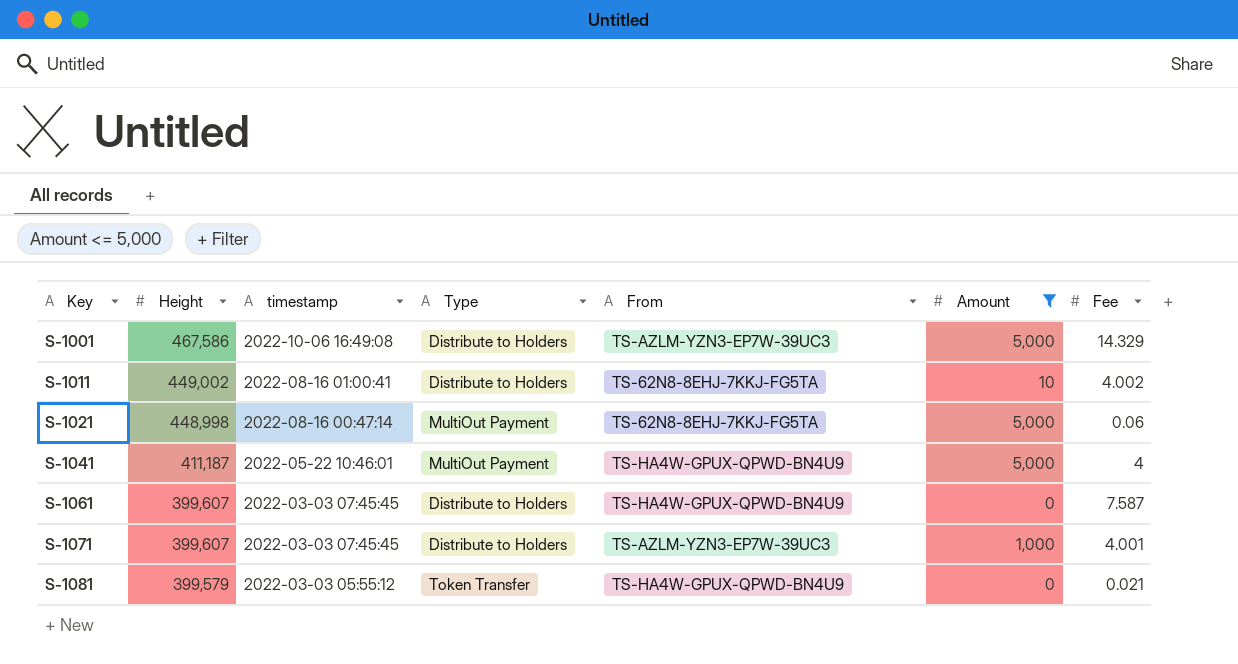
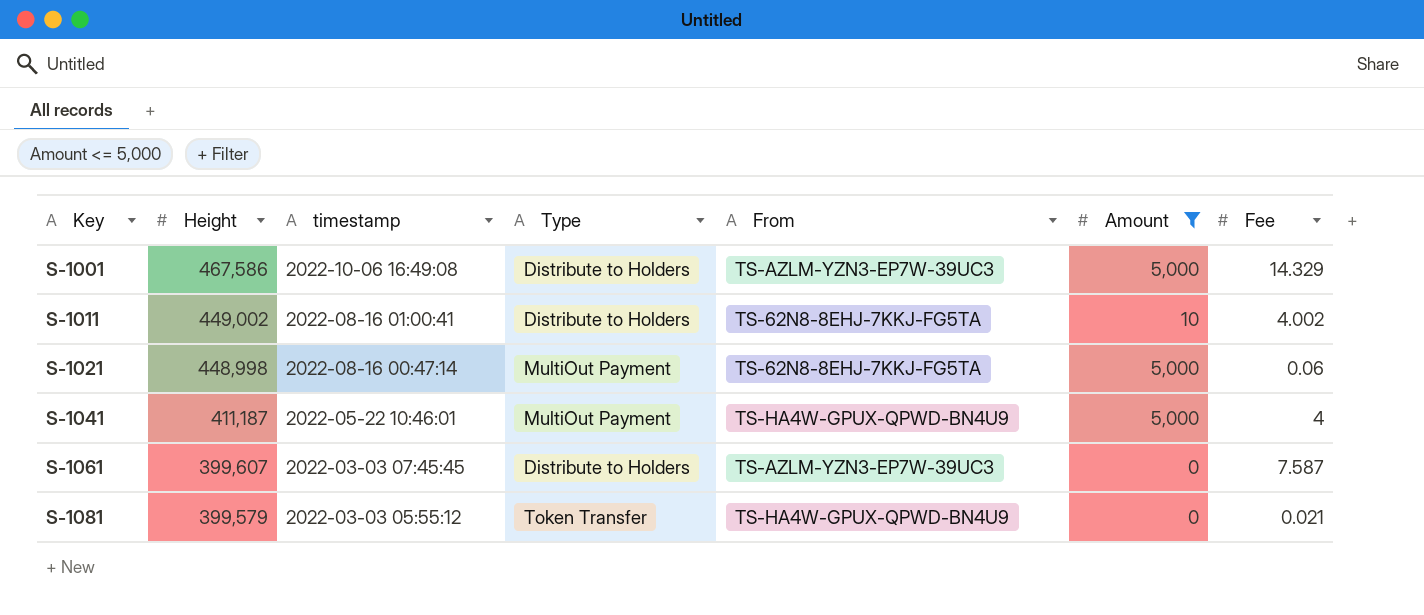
row S-1071: 399,607 | 2022-03-03 07:45:45 | Distribute to Holders | TS-AZLM-YZN3-EP7W-39UC3 | 1,000 | 4.001 -> none
S-1061 | From: TS-HA4W-GPUX-QPWD-BN4U9 -> TS-AZLM-YZN3-EP7W-39UC3

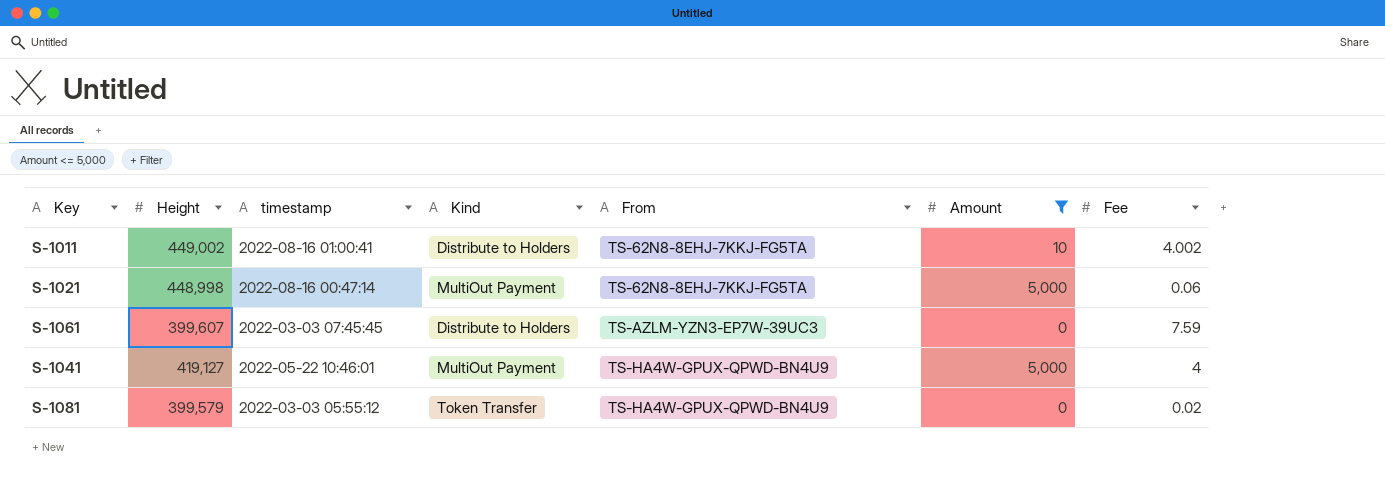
row order: Key ascending -> From ascending
column name: Type -> Kind
row S-1001: 467,586 | 2022-10-06 16:49:08 | Distribute to Holders | TS-AZLM-YZN3-EP7W-39UC3 | 5,000 | 14.329 -> none
S-1061 | Fee: 7.587 -> 7.59
S-1041 | Height: 411,187 -> 419,127
S-1081 | Fee: 0.021 -> 0.02

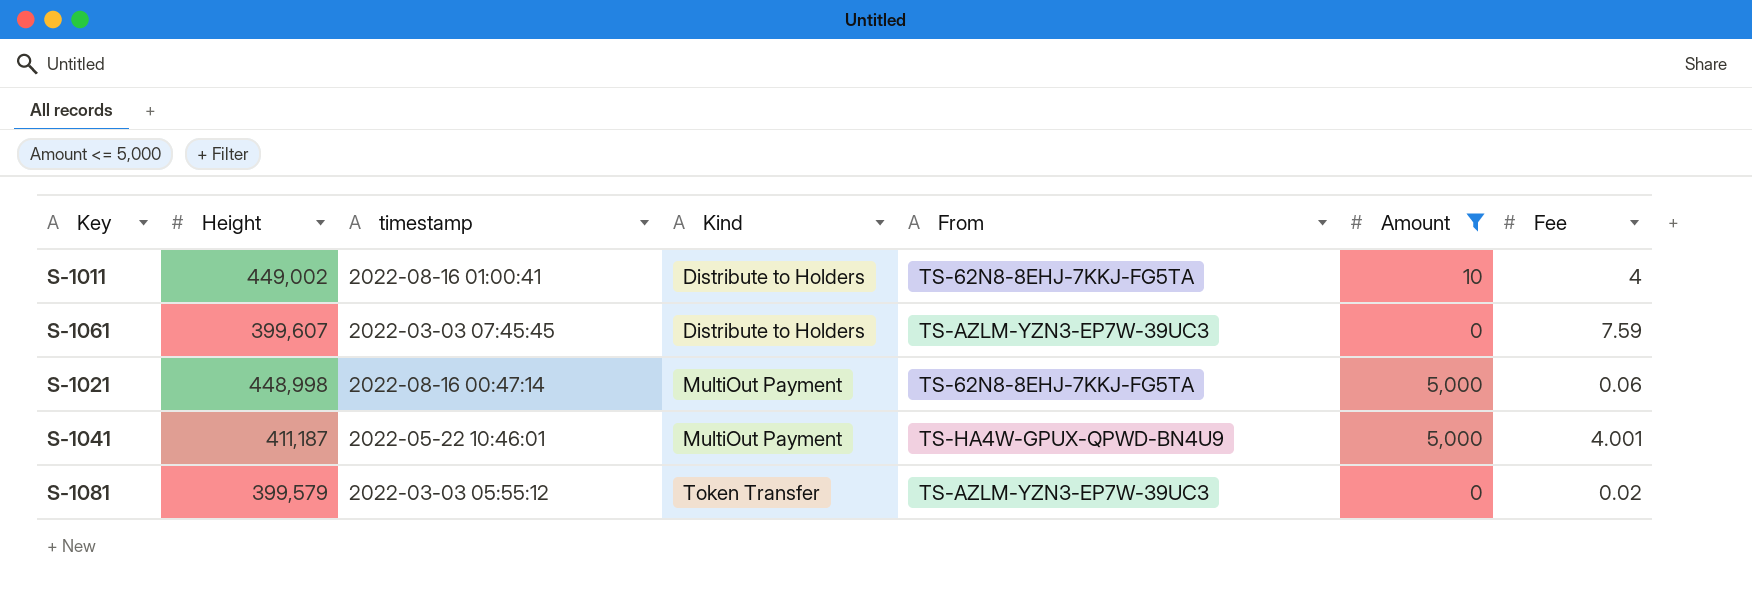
row order: From ascending -> Kind ascending
S-1011 | Fee: 4.002 -> 4
S-1041 | Height: 419,127 -> 411,187
S-1041 | Fee: 4 -> 4.001
S-1081 | From: TS-HA4W-GPUX-QPWD-BN4U9 -> TS-AZLM-YZN3-EP7W-39UC3

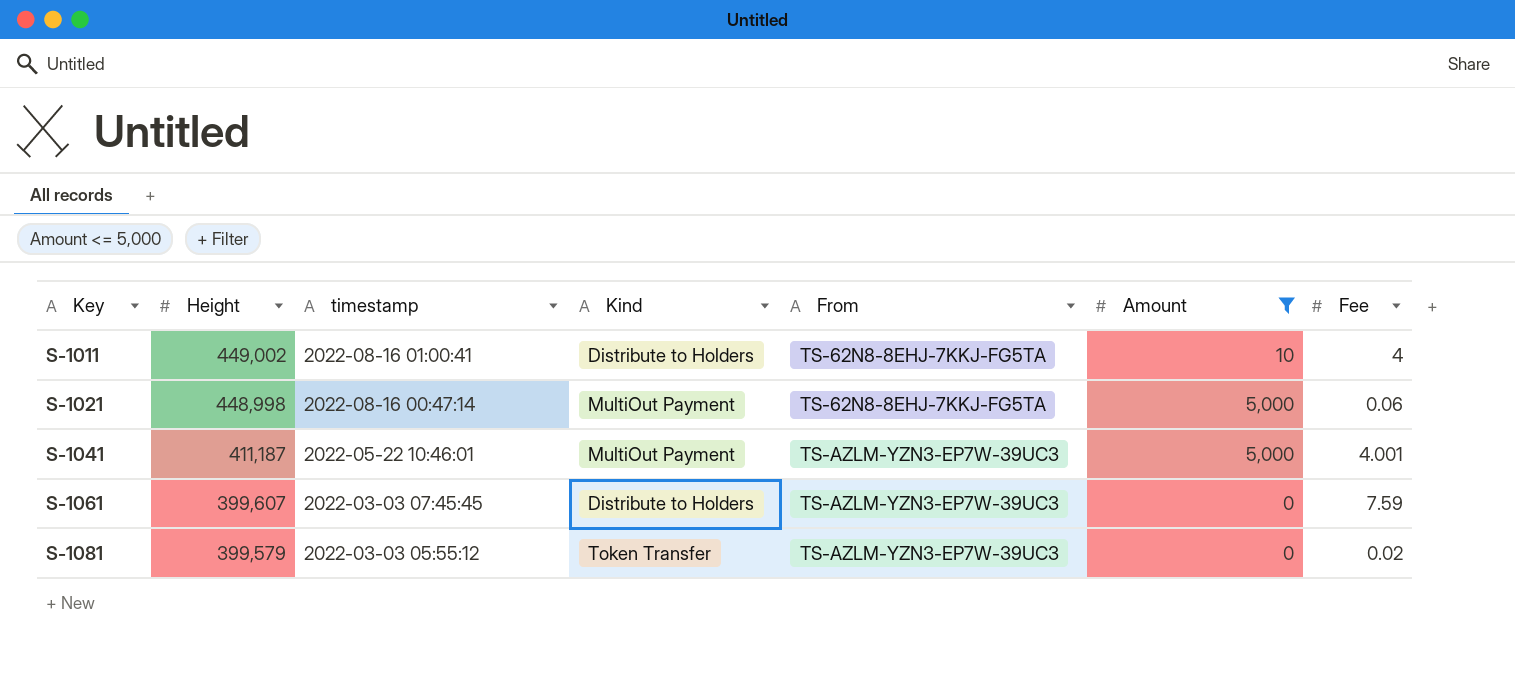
row order: Kind ascending -> Key ascending
S-1041 | From: TS-HA4W-GPUX-QPWD-BN4U9 -> TS-AZLM-YZN3-EP7W-39UC3

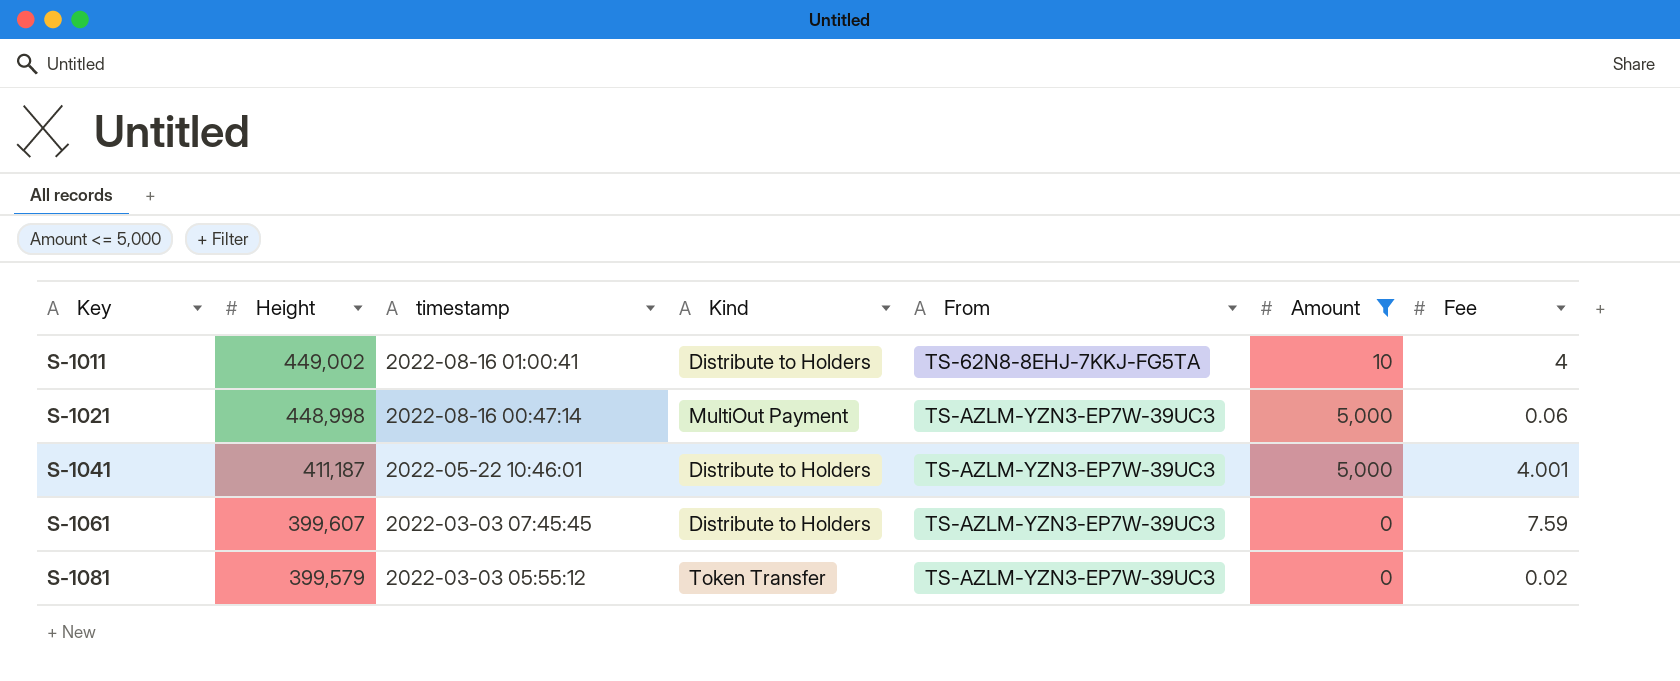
S-1021 | From: TS-62N8-8EHJ-7KKJ-FG5TA -> TS-AZLM-YZN3-EP7W-39UC3
S-1041 | Kind: MultiOut Payment -> Distribute to Holders

